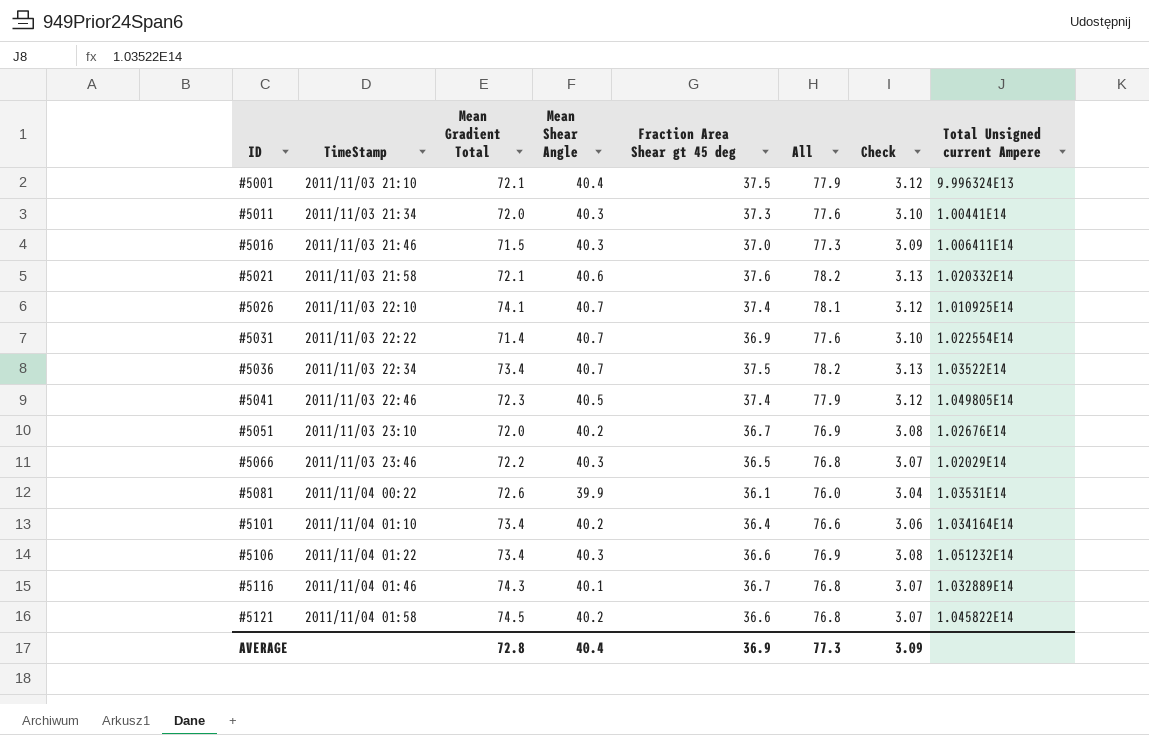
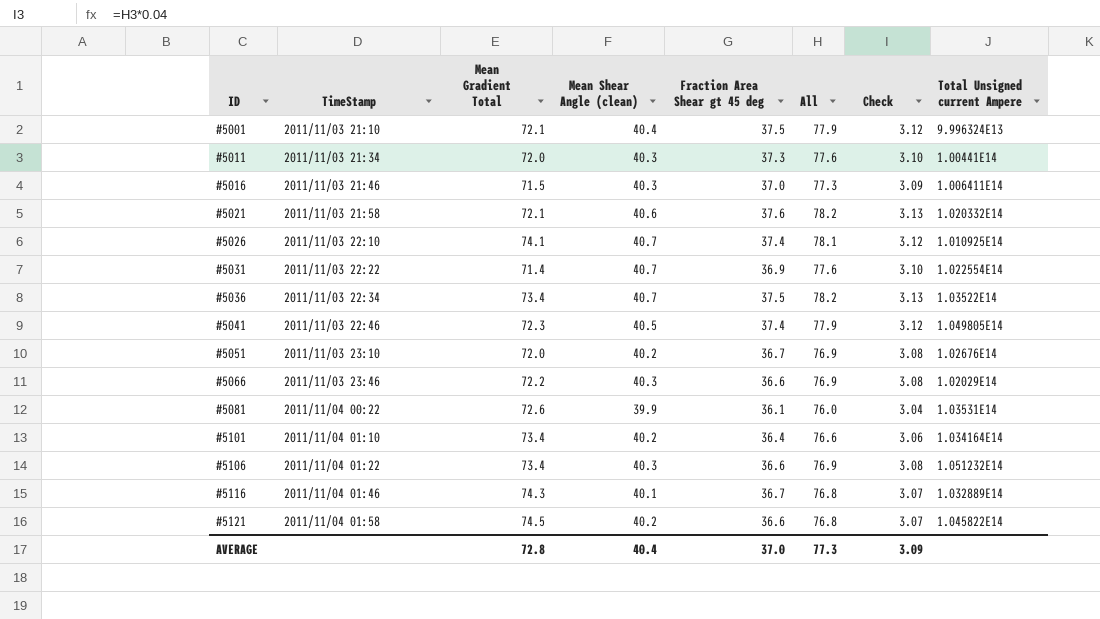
column name: Mean Shear Angle -> Mean Shear Angle (clean)
#5066 | Fraction Area Shear gt 45 deg: 36.5 -> 36.6
#5066 | All: 76.8 -> 76.9
#5066 | Check: 3.07 -> 3.08
AVERAGE | Fraction Area Shear gt 45 deg: 36.9 -> 37.0

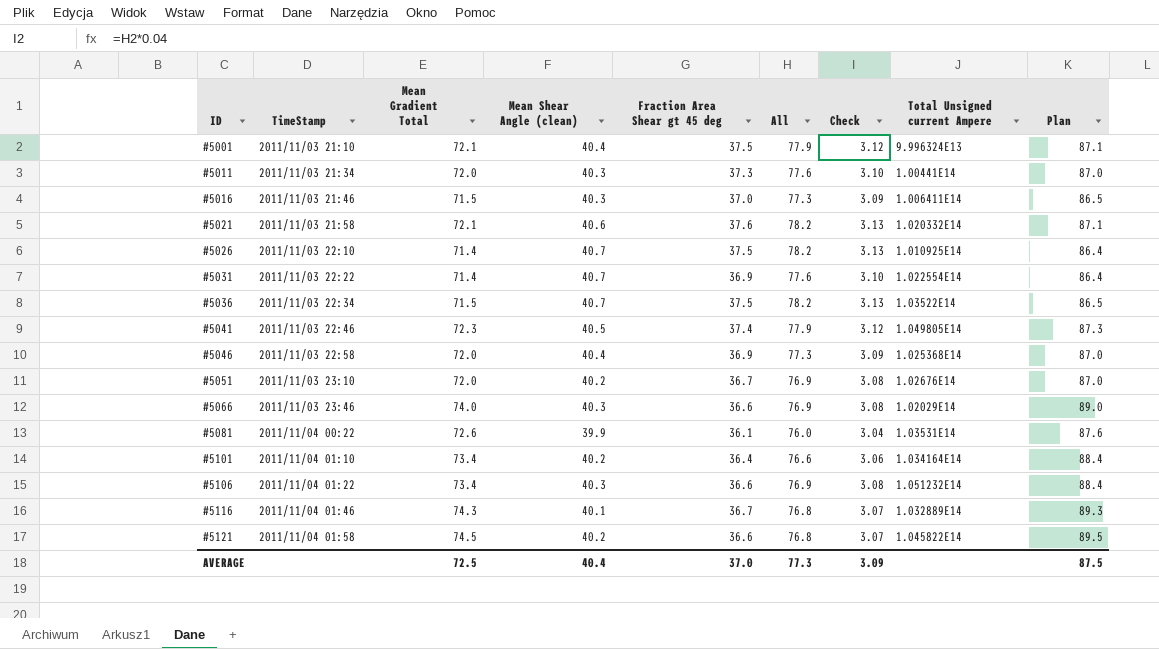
column Plan | formula: none -> [Mean Gradient Total] + 15
#5026 | Mean Gradient Total: 74.1 -> 71.4
#5026 | Fraction Area Shear gt 45 deg: 37.4 -> 37.5
#5026 | All: 78.1 -> 78.2
#5026 | Check: 3.12 -> 3.13
#5036 | Mean Gradient Total: 73.4 -> 71.5
row #5046: none -> 2011/11/03 22:58 | 72.0 | 40.4 | 36.9 | 77.3 | 3.09 | 1.025368E14 | 87.0
#5066 | Mean Gradient Total: 72.2 -> 74.0
AVERAGE | Mean Gradient Total: 72.8 -> 72.5

